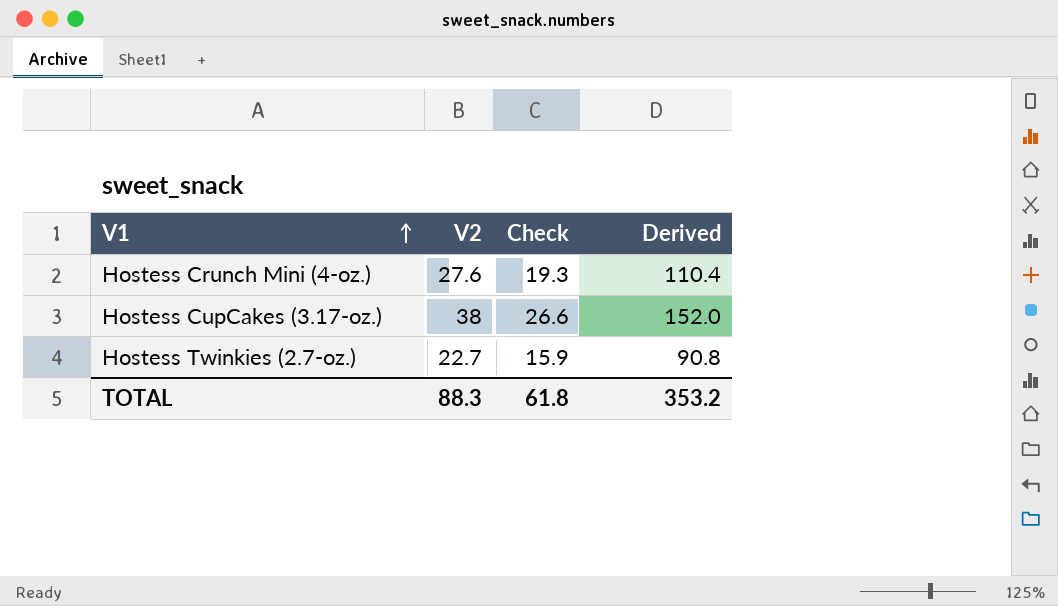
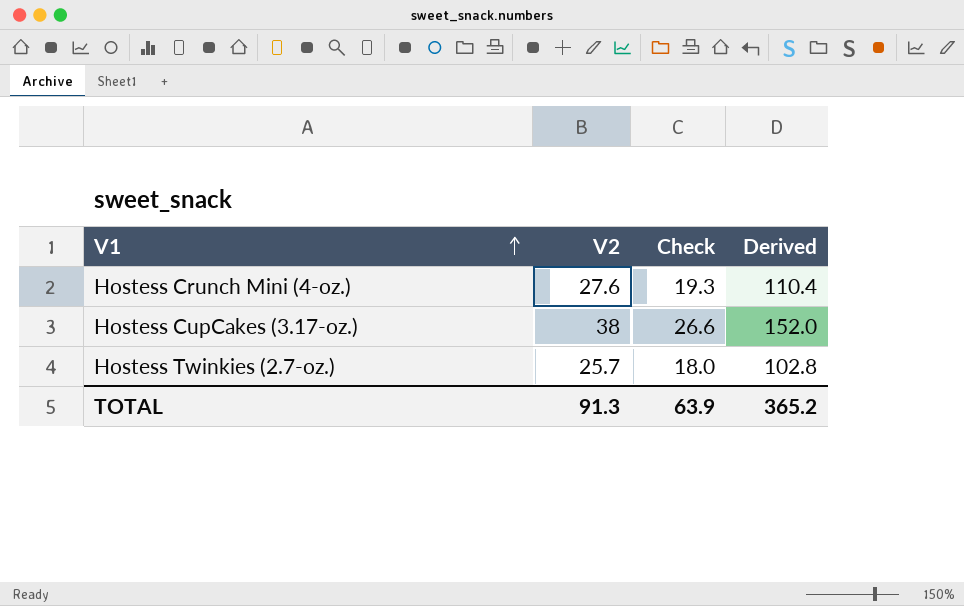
Hostess Twinkies (2.7-oz.) | V2: 22.7 -> 25.7
Hostess Twinkies (2.7-oz.) | Check: 15.9 -> 18.0
Hostess Twinkies (2.7-oz.) | Derived: 90.8 -> 102.8
TOTAL | V2: 88.3 -> 91.3
TOTAL | Check: 61.8 -> 63.9
TOTAL | Derived: 353.2 -> 365.2

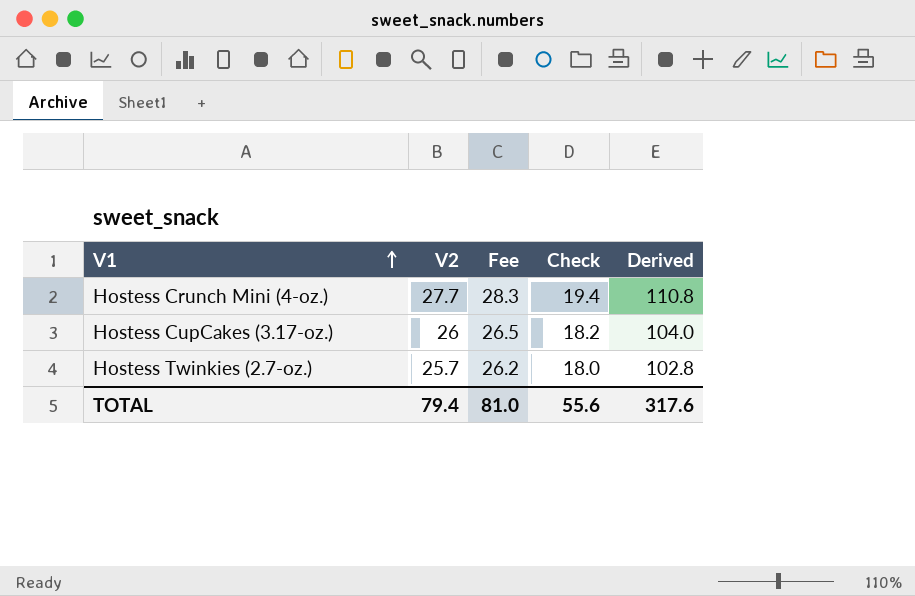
column Fee | formula: none -> [V2] * 1.02
Hostess Crunch Mini (4-oz.) | V2: 27.6 -> 27.7
Hostess Crunch Mini (4-oz.) | Check: 19.3 -> 19.4
Hostess Crunch Mini (4-oz.) | Derived: 110.4 -> 110.8
Hostess CupCakes (3.17-oz.) | V2: 38 -> 26
Hostess CupCakes (3.17-oz.) | Check: 26.6 -> 18.2
Hostess CupCakes (3.17-oz.) | Derived: 152.0 -> 104.0
TOTAL | V2: 91.3 -> 79.4
TOTAL | Check: 63.9 -> 55.6
TOTAL | Derived: 365.2 -> 317.6

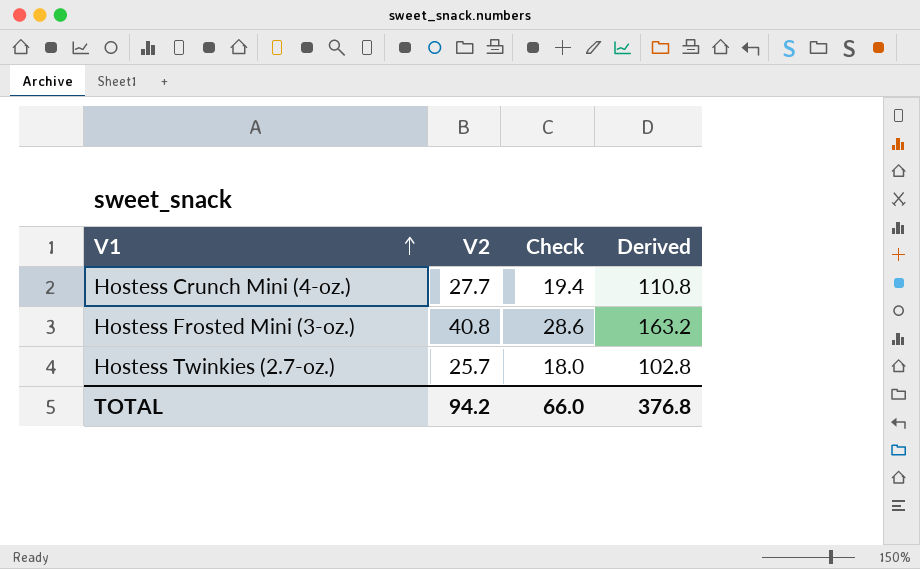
column Fee | formula: [V2] * 1.02 -> none
row Hostess CupCakes (3.17-oz.): 26 | 26.5 | 18.2 | 104.0 -> none
row Hostess Frosted Mini (3-oz.): none -> 40.8 | 28.6 | 163.2
TOTAL | V2: 79.4 -> 94.2
TOTAL | Check: 55.6 -> 66.0
TOTAL | Derived: 317.6 -> 376.8

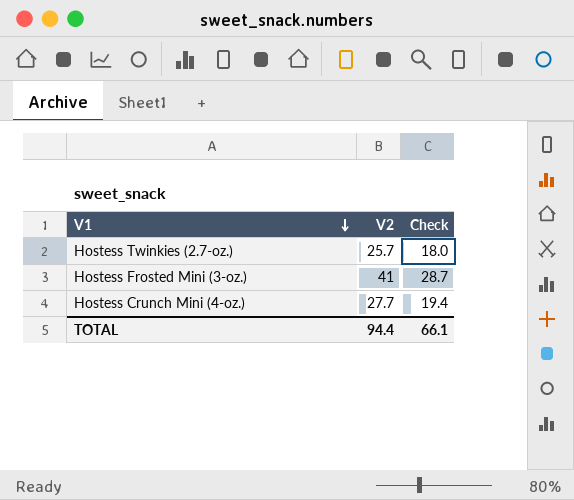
row order: V1 ascending -> V1 descending
column Derived | formula: [V2] * 4 -> none
Hostess Frosted Mini (3-oz.) | V2: 40.8 -> 41
Hostess Frosted Mini (3-oz.) | Check: 28.6 -> 28.7
TOTAL | V2: 94.2 -> 94.4
TOTAL | Check: 66.0 -> 66.1

